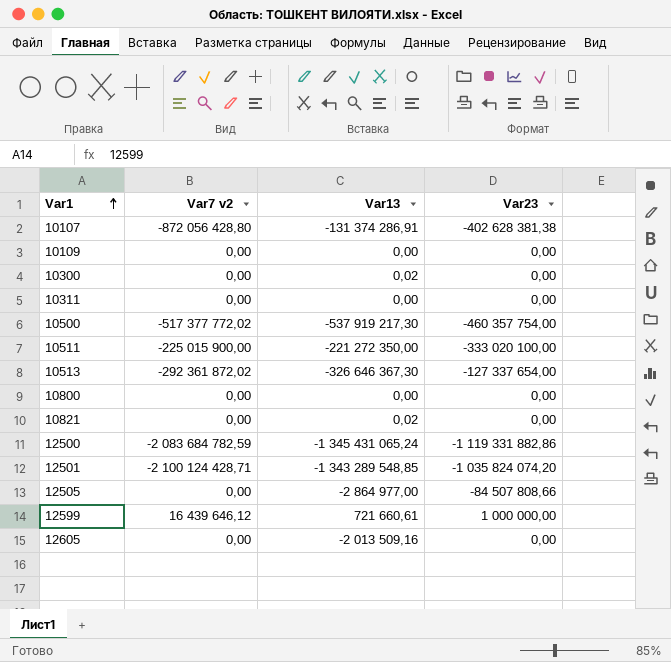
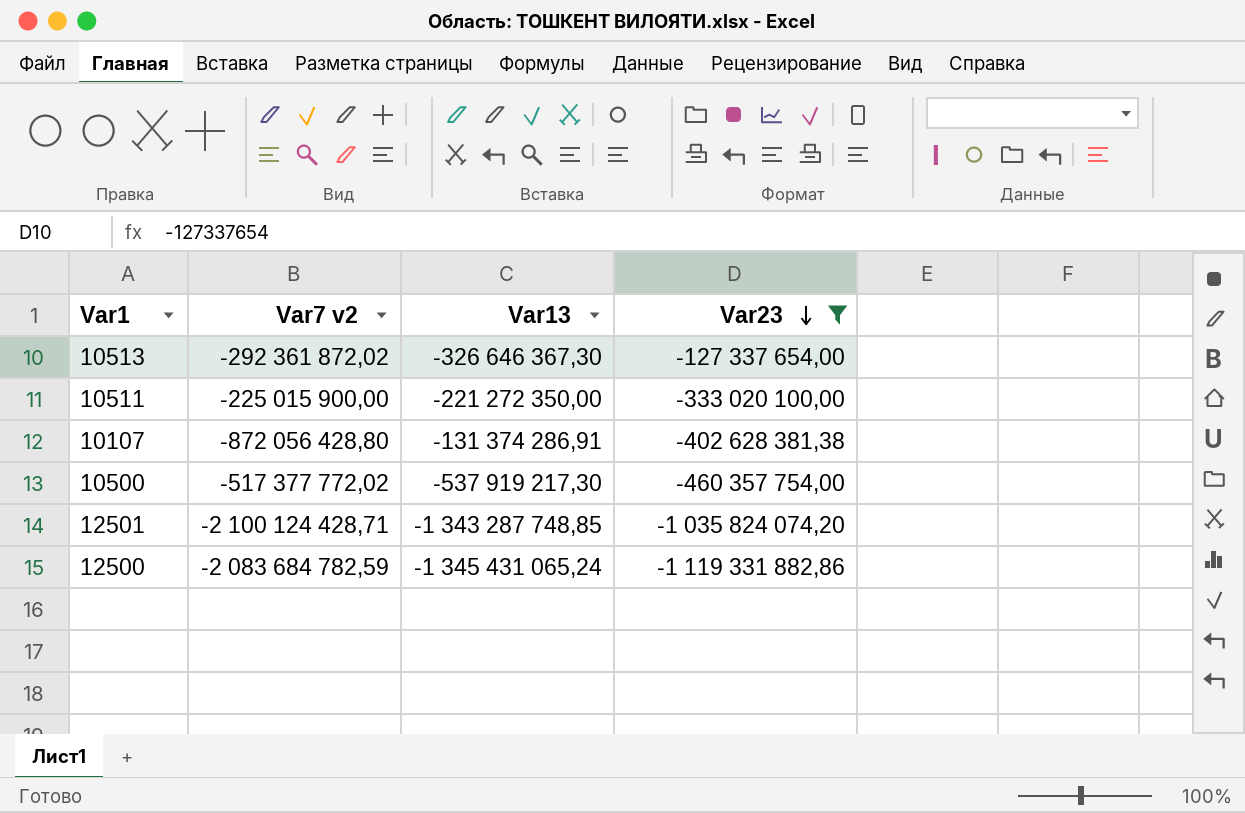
filter: none -> Var23 <= -127 337 654,00
row order: Var1 ascending -> Var23 descending
12501 | Var13: -1 343 289 548,85 -> -1 343 287 748,85

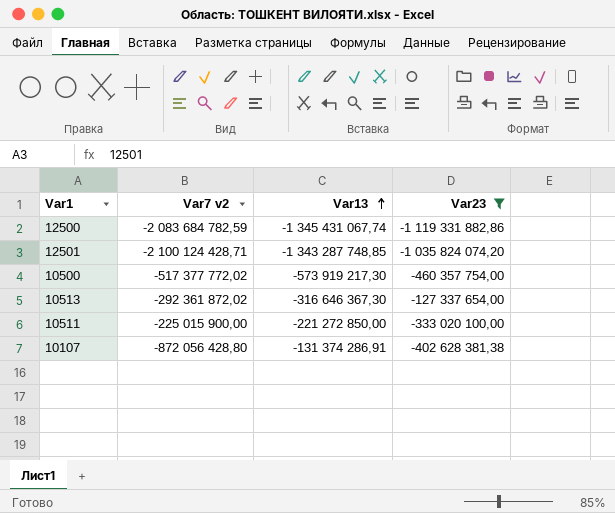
row order: Var23 descending -> Var13 ascending
12500 | Var13: -1 345 431 065,24 -> -1 345 431 067,74
10500 | Var13: -537 919 217,30 -> -573 919 217,30
10513 | Var13: -326 646 367,30 -> -316 646 367,30
10511 | Var13: -221 272 350,00 -> -221 272 850,00

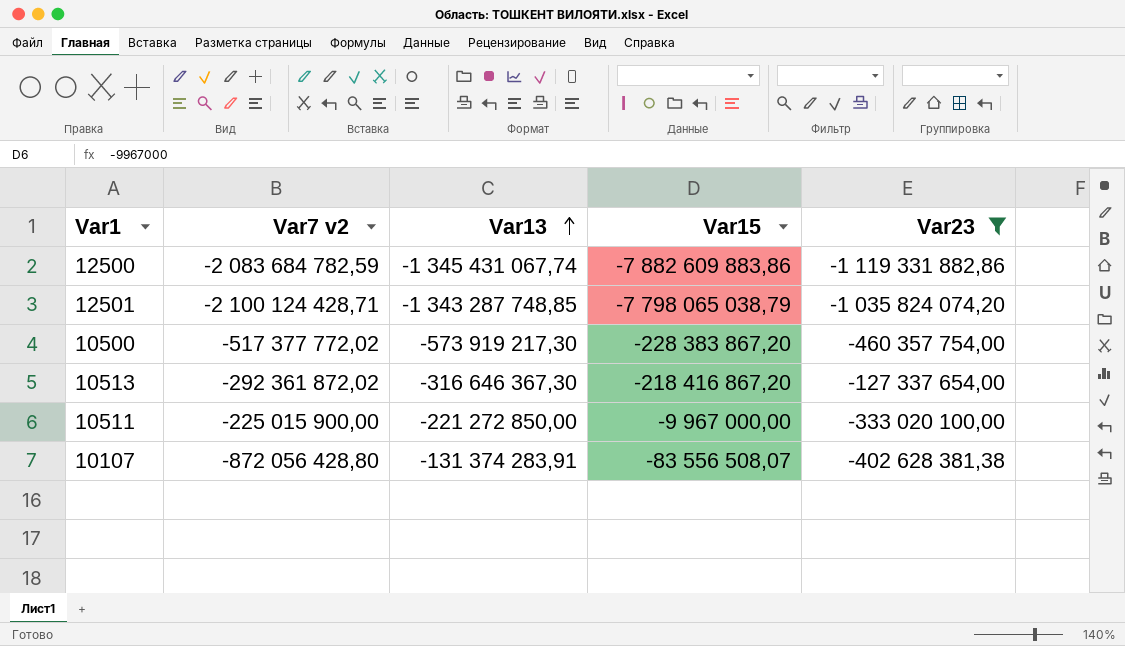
column Var15 | position: none -> 4
10107 | Var13: -131 374 286,91 -> -131 374 283,91

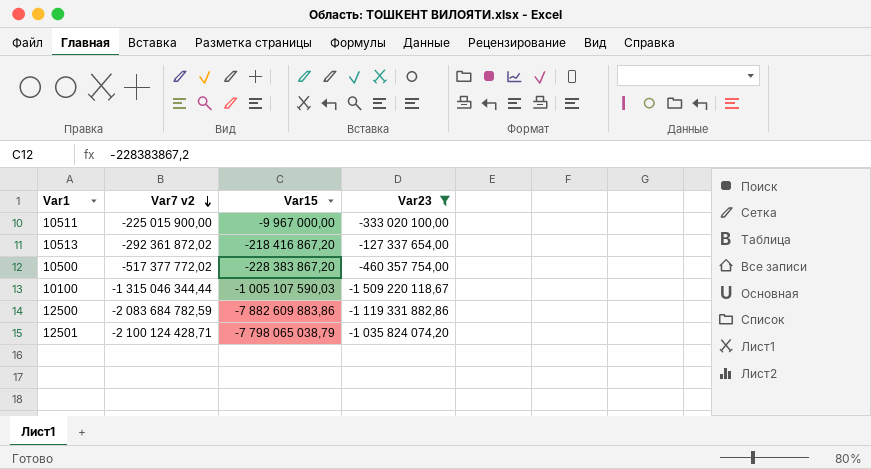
row order: Var13 ascending -> Var7 v2 descending
column Var13 | position: 3 -> none
row 10107: -872 056 428,80 | -131 374 283,91 | -83 556 508,07 | -402 628 381,38 -> none
row 10100: none -> -1 315 046 344,44 | -1 005 107 590,03 | -1 509 220 118,67

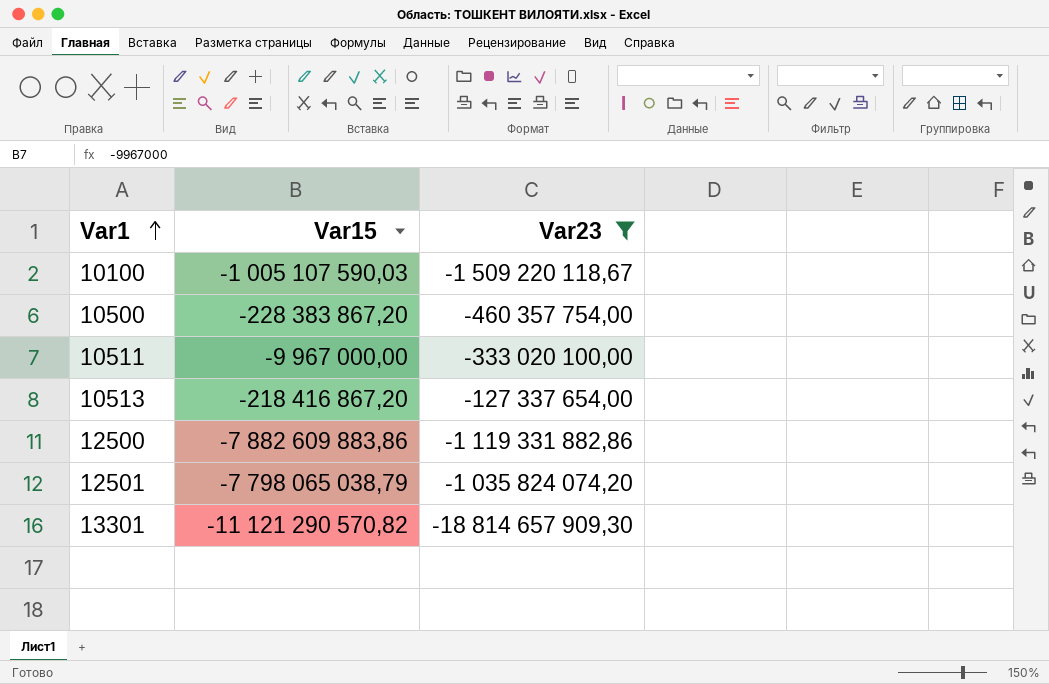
row order: Var7 v2 descending -> Var1 ascending
column Var7 v2 | position: 2 -> none
row 13301: none -> -11 121 290 570,82 | -18 814 657 909,30

